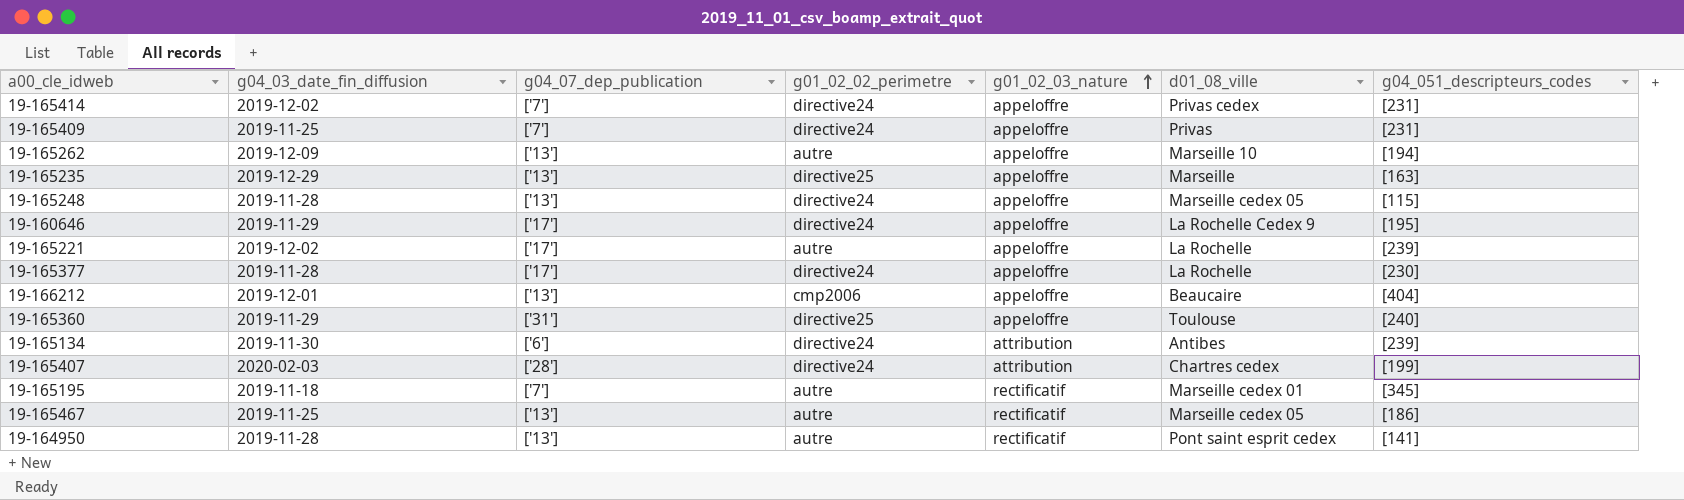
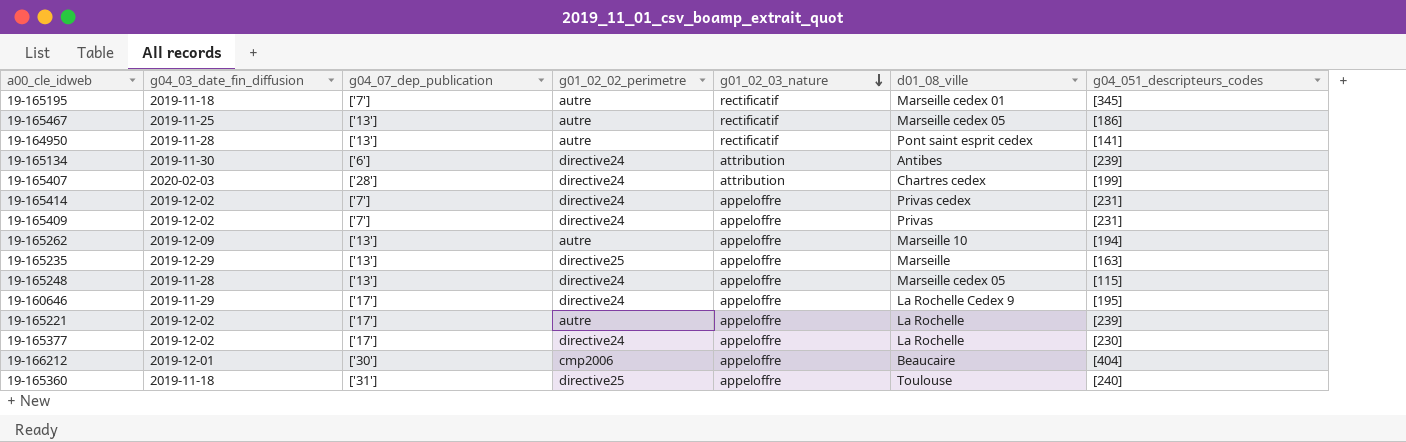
row order: g01_02_03_nature ascending -> g01_02_03_nature descending
19-165409 | g04_03_date_fin_diffusion: 2019-11-25 -> 2019-12-02
19-165377 | g04_03_date_fin_diffusion: 2019-11-28 -> 2019-12-02
19-166212 | g04_07_dep_publication: ['13'] -> ['30']
19-165360 | g04_03_date_fin_diffusion: 2019-11-29 -> 2019-11-18

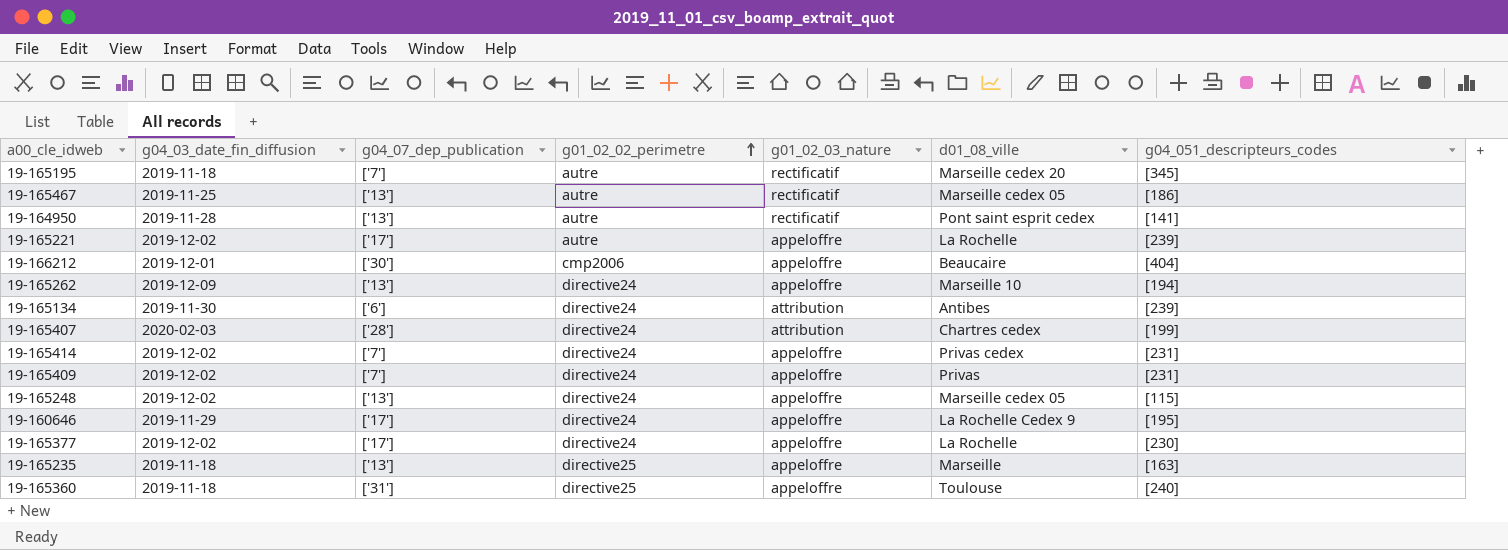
row order: g01_02_03_nature descending -> g01_02_02_perimetre ascending
19-165195 | d01_08_ville: Marseille cedex 01 -> Marseille cedex 20
19-165262 | g01_02_02_perimetre: autre -> directive24
19-165248 | g04_03_date_fin_diffusion: 2019-11-28 -> 2019-12-02
19-165235 | g04_03_date_fin_diffusion: 2019-12-29 -> 2019-11-18

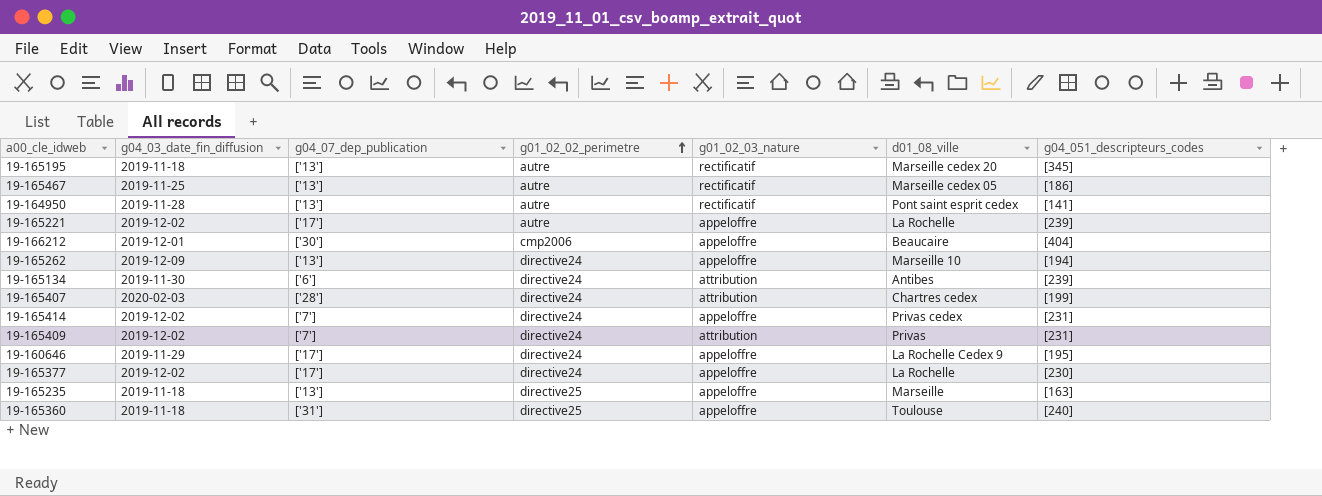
row 19-165248: 2019-12-02 | ['13'] | directive24 | appeloffre | Marseille cedex 05 | [115] -> none
19-165195 | g04_07_dep_publication: ['7'] -> ['13']
19-165409 | g01_02_03_nature: appeloffre -> attribution

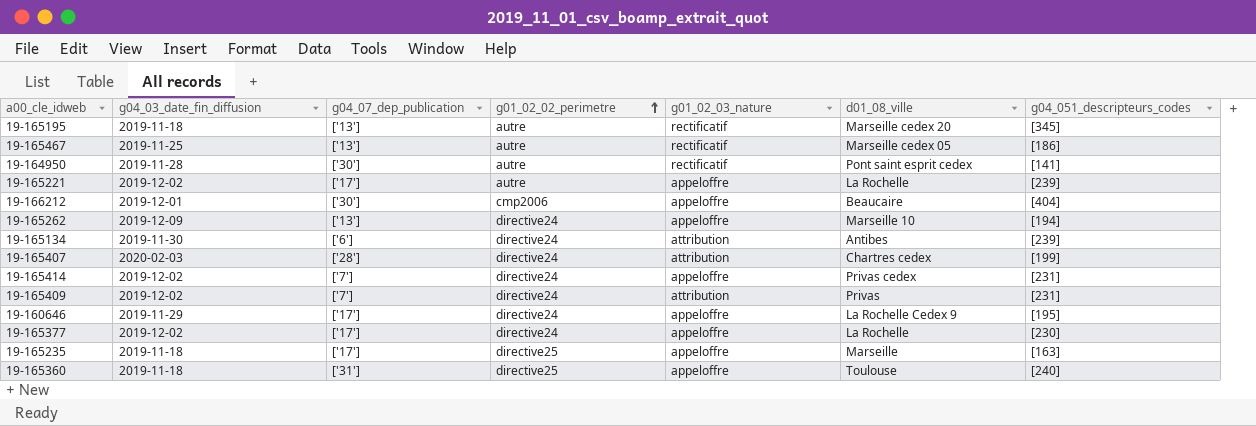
19-164950 | g04_07_dep_publication: ['13'] -> ['30']
19-165235 | g04_07_dep_publication: ['13'] -> ['17']

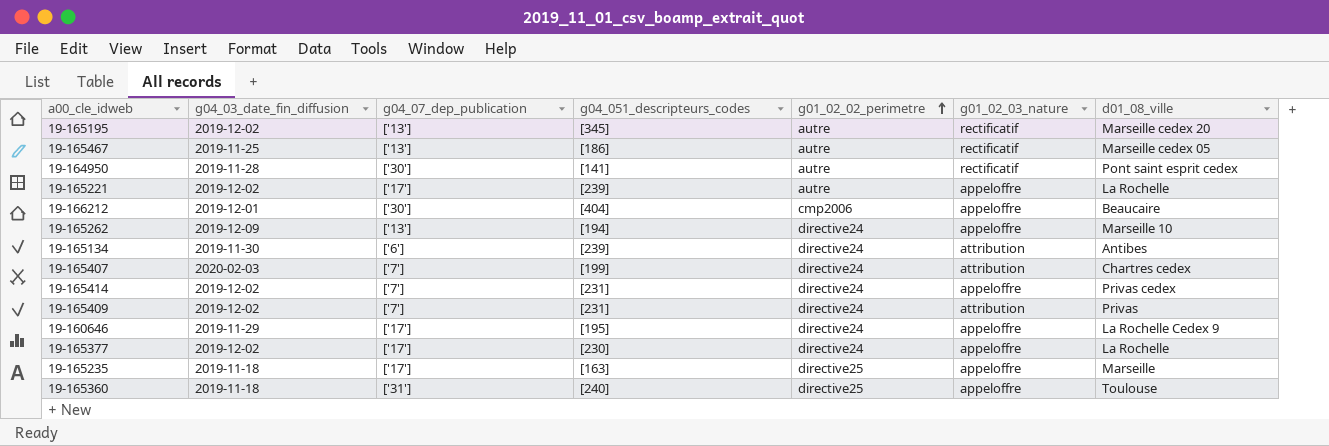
column g04_051_descripteurs_codes | position: 7 -> 4
19-165195 | g04_03_date_fin_diffusion: 2019-11-18 -> 2019-12-02
19-165407 | g04_07_dep_publication: ['28'] -> ['7']

